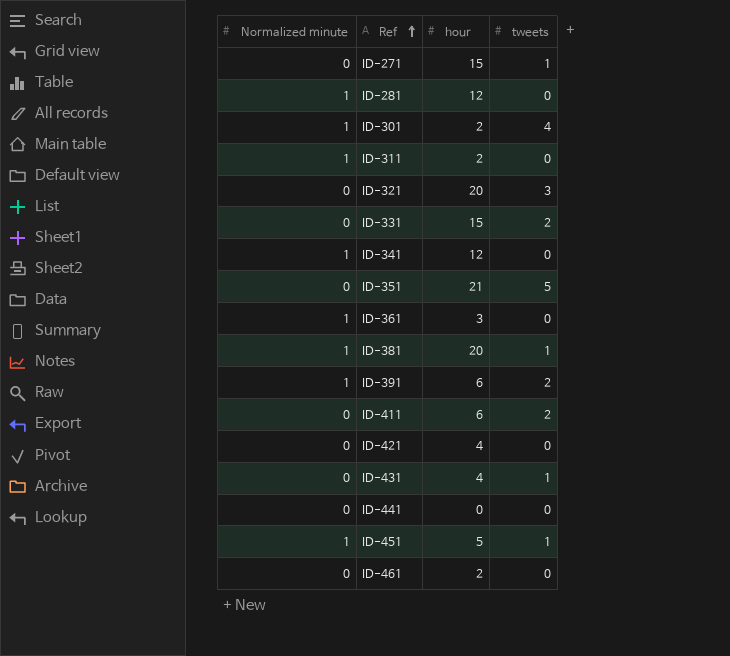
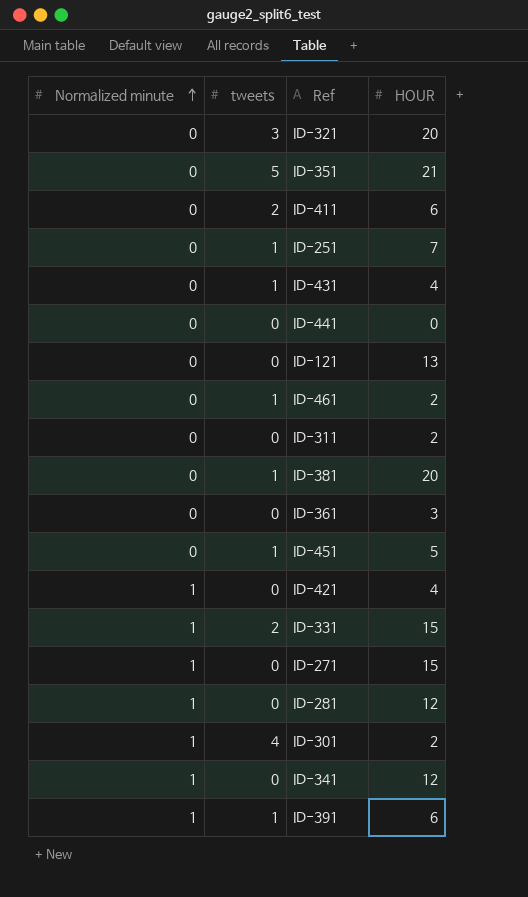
row order: Ref ascending -> Normalized minute ascending
column tweets | position: 4 -> 2
column name: hour -> HOUR
row ID-251: none -> 0 | 1 | 7
row ID-121: none -> 0 | 0 | 13
ID-461 | tweets: 0 -> 1
ID-311 | Normalized minute: 1 -> 0
ID-381 | Normalized minute: 1 -> 0
ID-361 | Normalized minute: 1 -> 0
ID-451 | Normalized minute: 1 -> 0
ID-421 | Normalized minute: 0 -> 1
ID-331 | Normalized minute: 0 -> 1
ID-271 | Normalized minute: 0 -> 1
ID-271 | tweets: 1 -> 0
ID-391 | tweets: 2 -> 1

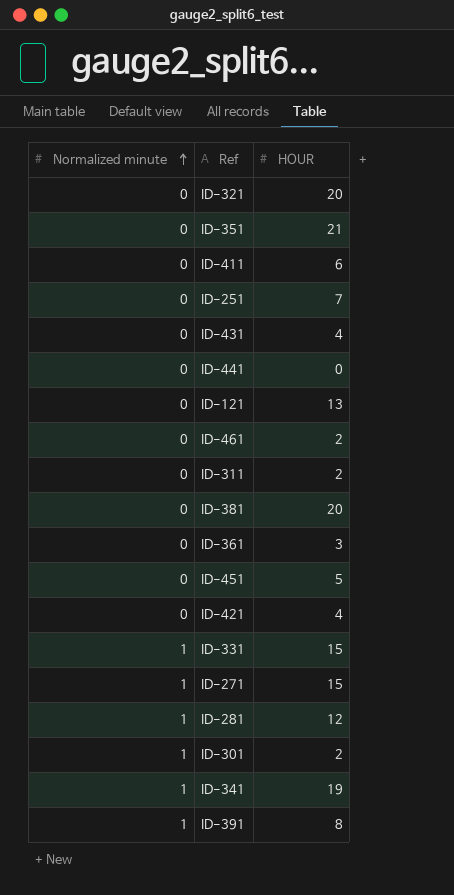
column tweets | position: 2 -> none
ID-421 | Normalized minute: 1 -> 0
ID-341 | HOUR: 12 -> 19
ID-391 | HOUR: 6 -> 8

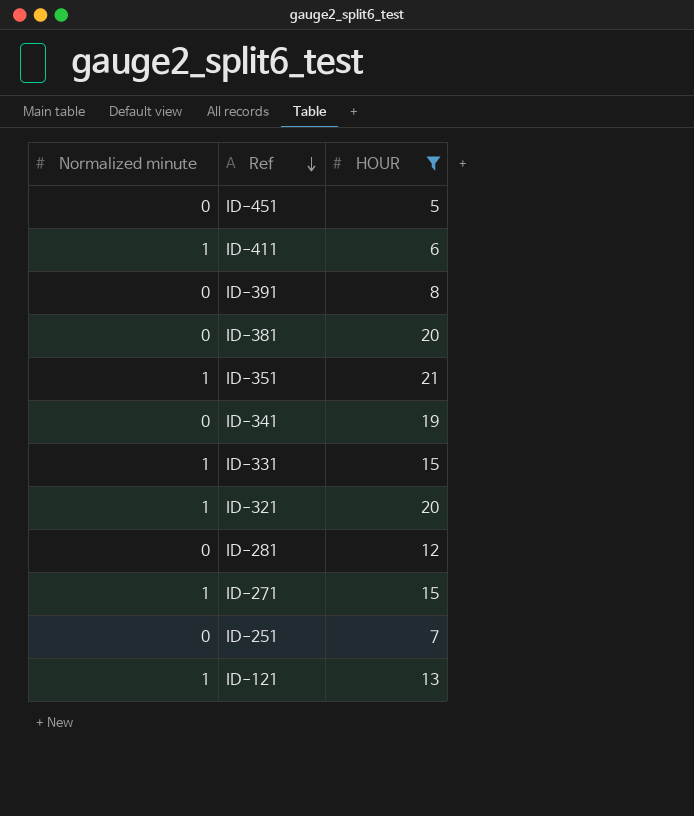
filter: none -> HOUR >= 5
row order: Normalized minute ascending -> Ref descending
ID-411 | Normalized minute: 0 -> 1
ID-391 | Normalized minute: 1 -> 0
ID-351 | Normalized minute: 0 -> 1
ID-341 | Normalized minute: 1 -> 0
ID-321 | Normalized minute: 0 -> 1
ID-281 | Normalized minute: 1 -> 0
ID-121 | Normalized minute: 0 -> 1

